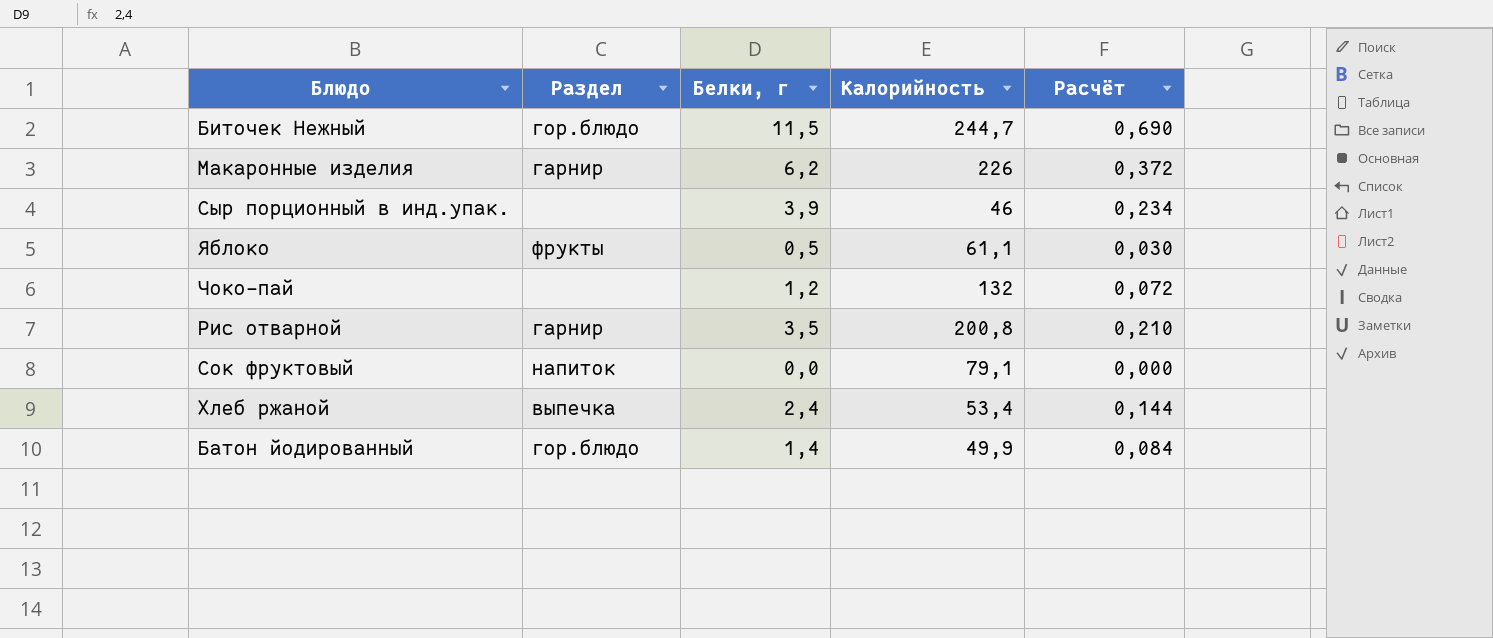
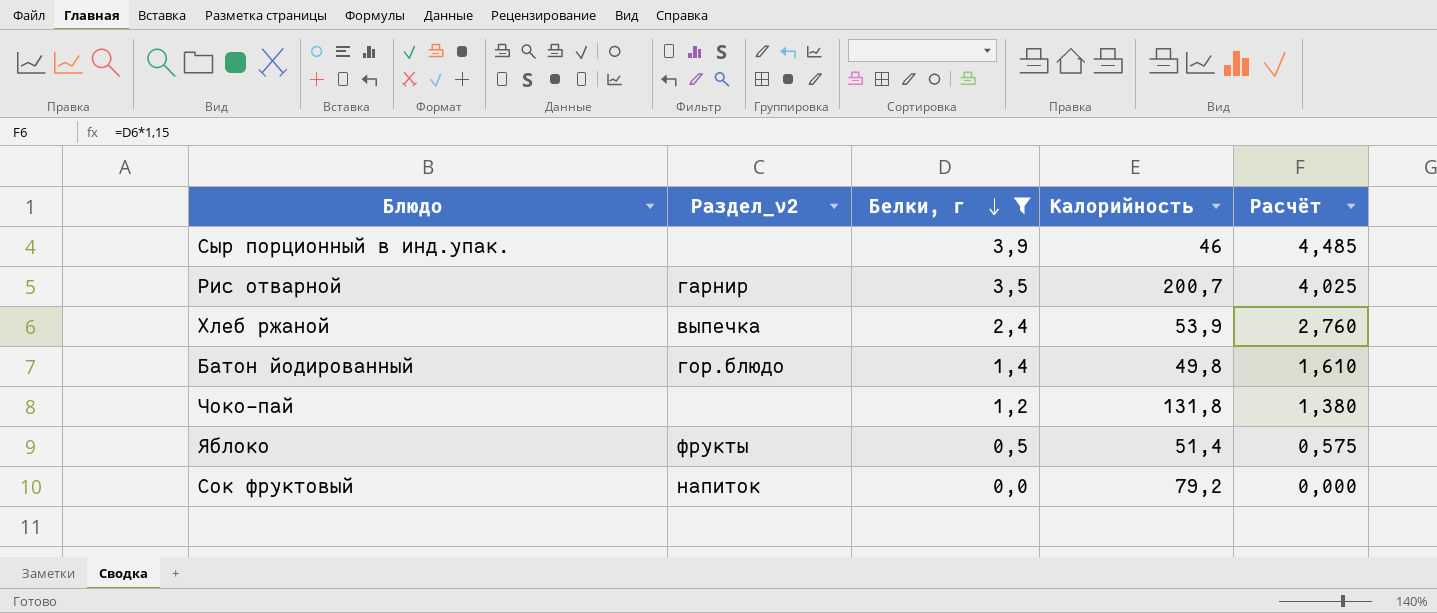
filter: none -> Белки, г <= 3,9
row order: none -> Белки, г descending
column name: Раздел -> Раздел_v2
column Расчёт | formula: [Белки, г] * 0,06 -> [Белки, г] * 1,15
Рис отварной | Калорийность: 200,8 -> 200,7
Хлеб ржаной | Калорийность: 53,4 -> 53,9
Батон йодированный | Калорийность: 49,9 -> 49,8
Чоко-пай | Калорийность: 132 -> 131,8
Яблоко | Калорийность: 61,1 -> 51,4
Сок фруктовый | Калорийность: 79,1 -> 79,2

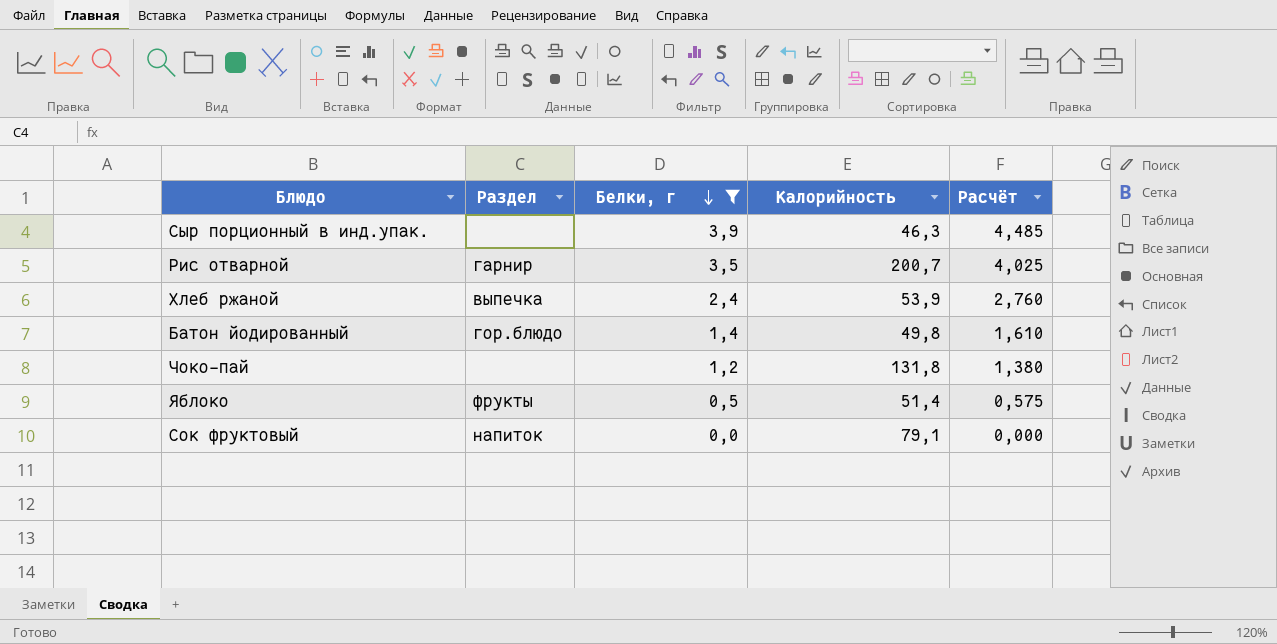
column name: Раздел_v2 -> Раздел
Сыр порционный в инд.упак. | Калорийность: 46 -> 46,3
Сок фруктовый | Калорийность: 79,2 -> 79,1

